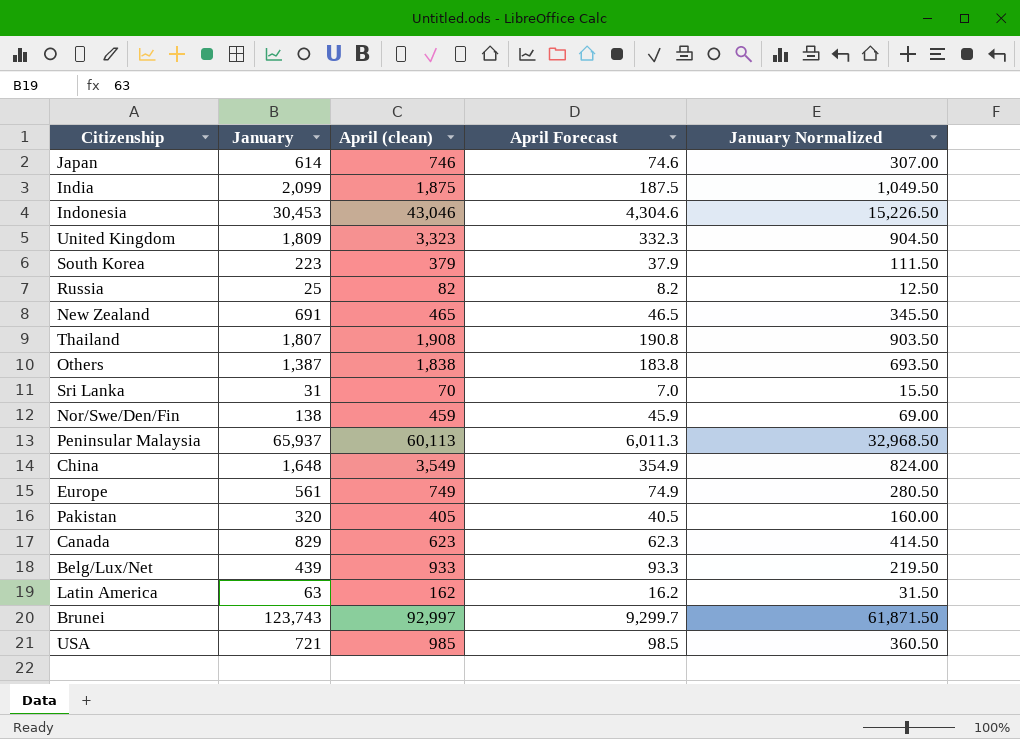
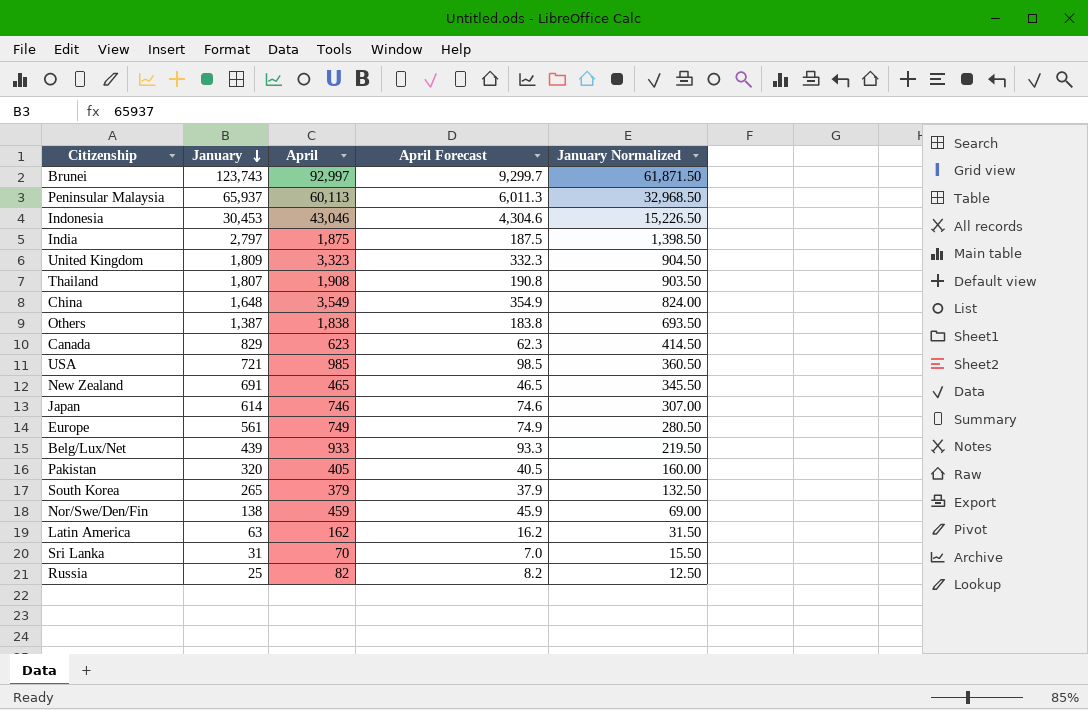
row order: none -> January descending
column name: April (clean) -> April
India | January: 2,099 -> 2,797
India | January Normalized: 1,049.50 -> 1,398.50
South Korea | January: 223 -> 265
South Korea | January Normalized: 111.50 -> 132.50

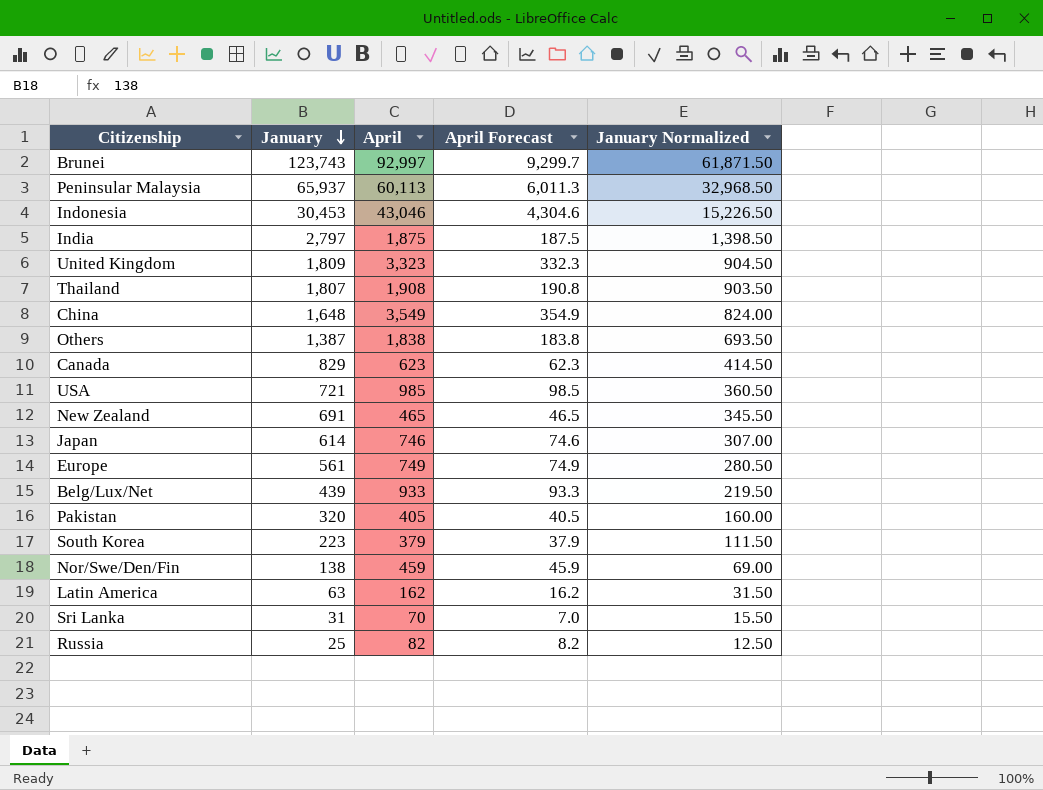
South Korea | January: 265 -> 223
South Korea | January Normalized: 132.50 -> 111.50

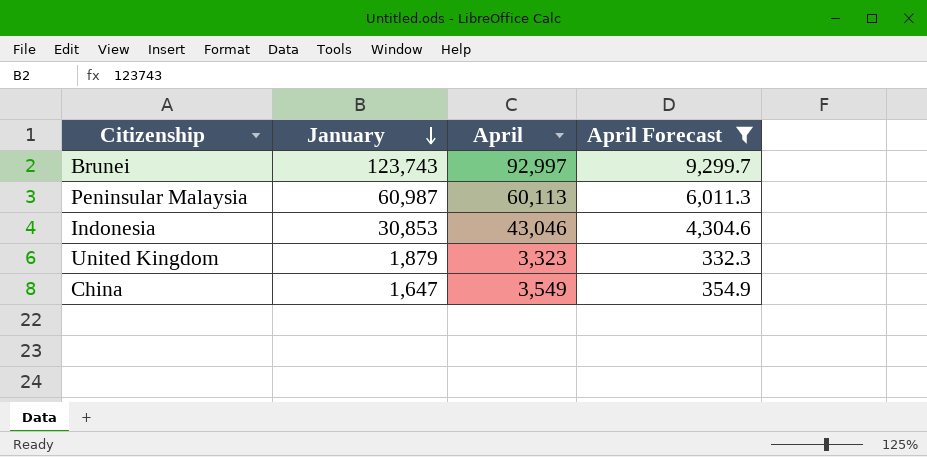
filter: none -> April Forecast >= 332.3
column January Normalized | formula: [January] * 0.5 -> none
Peninsular Malaysia | January: 65,937 -> 60,987
Indonesia | January: 30,453 -> 30,853
United Kingdom | January: 1,809 -> 1,879
China | January: 1,648 -> 1,647

